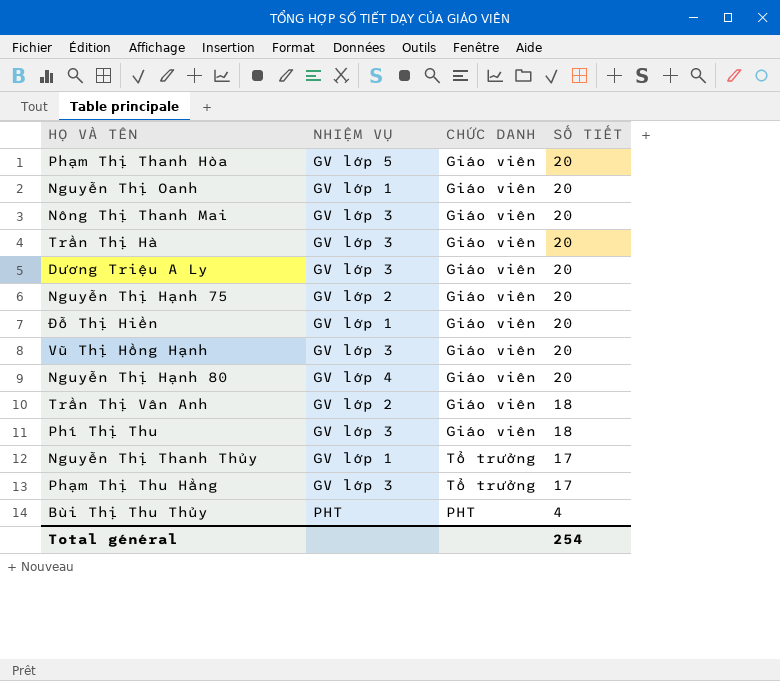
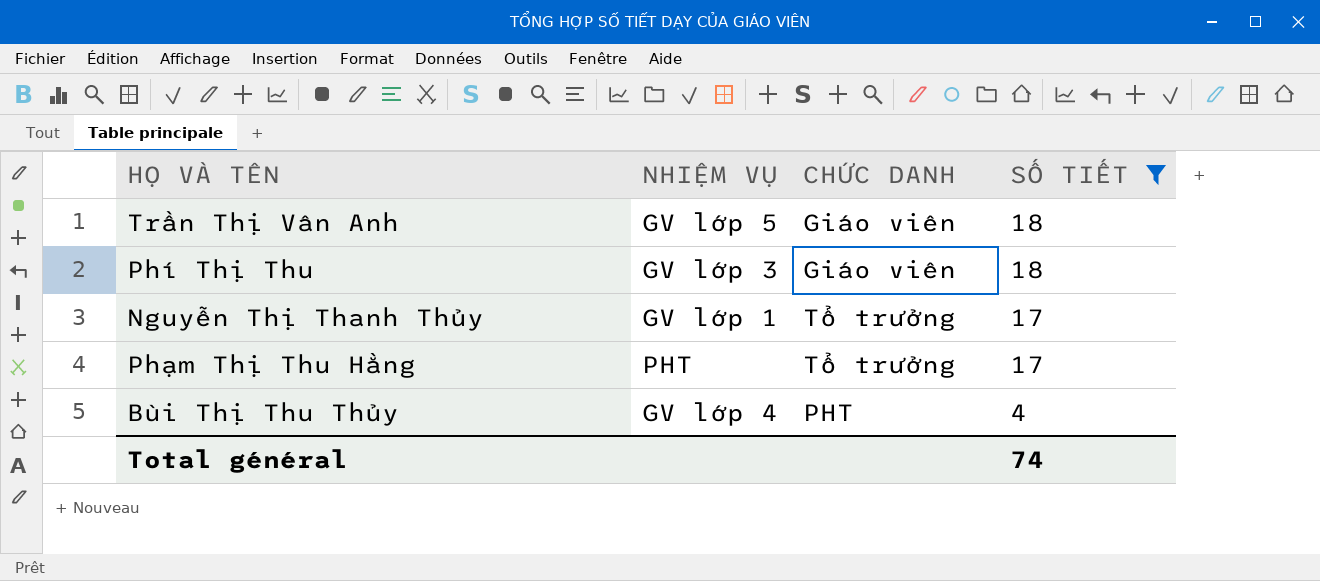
filter: none -> SỐ TIẾT != 20
Trần Thị Vân Anh | NHIỆM VỤ: GV lớp 2 -> GV lớp 5
Phạm Thị Thu Hằng | NHIỆM VỤ: GV lớp 3 -> PHT
Bùi Thị Thu Thủy | NHIỆM VỤ: PHT -> GV lớp 4
Total général | SỐ TIẾT: 254 -> 74

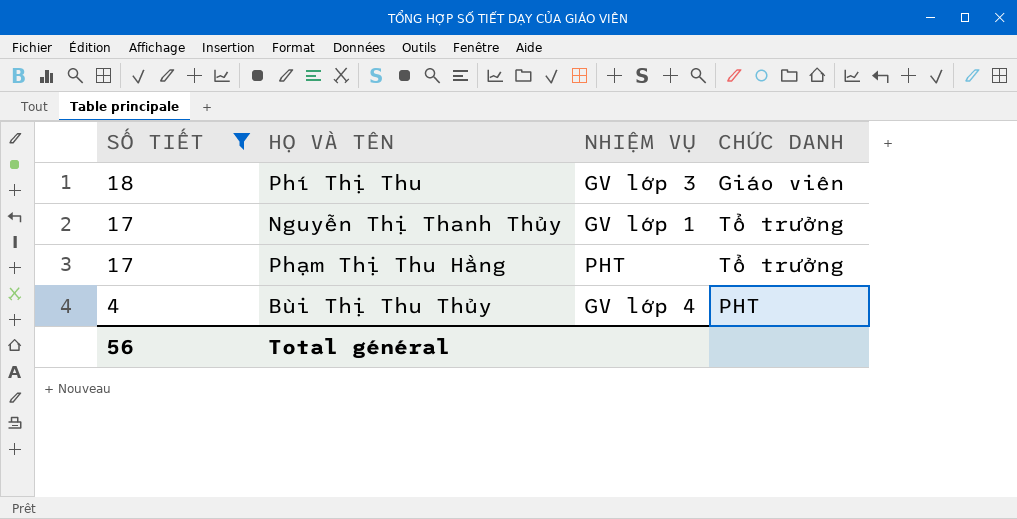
column SỐ TIẾT | position: 4 -> 1
row Trần Thị Vân Anh: GV lớp 5 | Giáo viên | 18 -> none
Total général | SỐ TIẾT: 74 -> 56

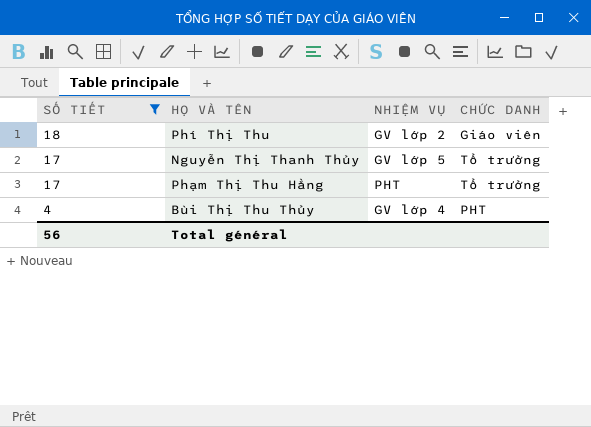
Phí Thị Thu | NHIỆM VỤ: GV lớp 3 -> GV lớp 2
Nguyễn Thị Thanh Thủy | NHIỆM VỤ: GV lớp 1 -> GV lớp 5

